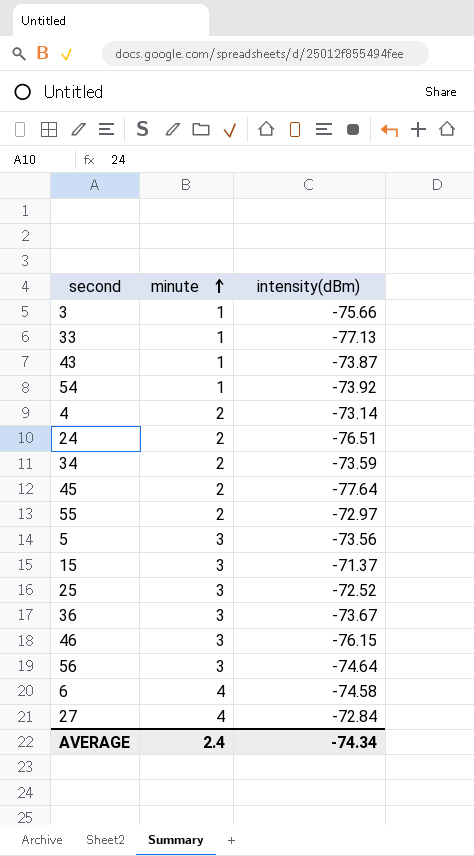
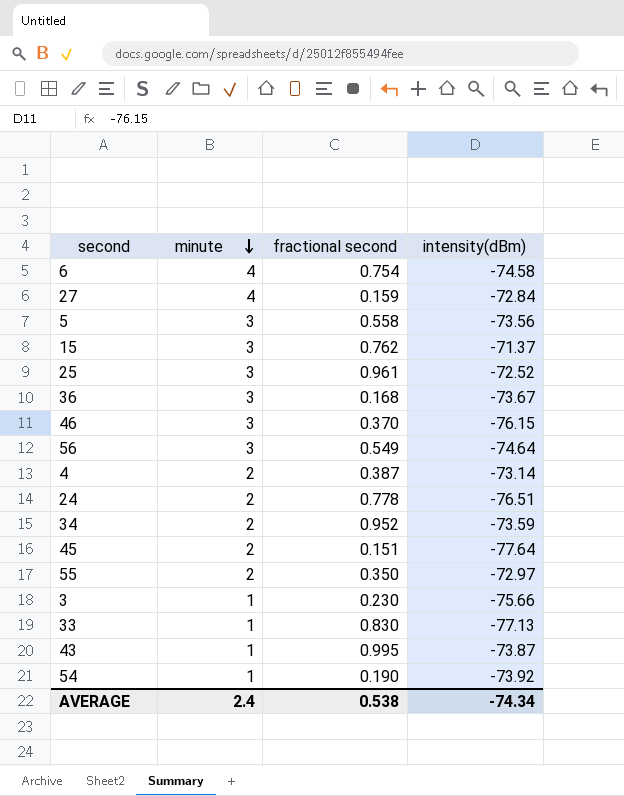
row order: minute ascending -> minute descending
column fractional second | position: none -> 3

